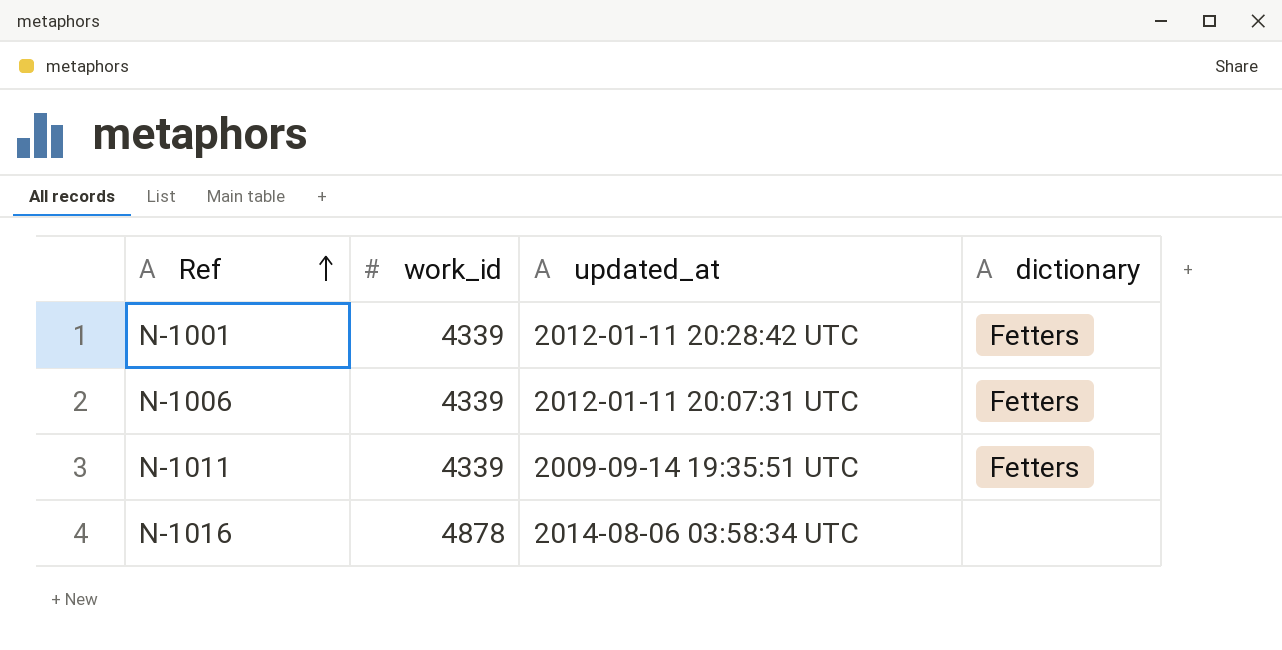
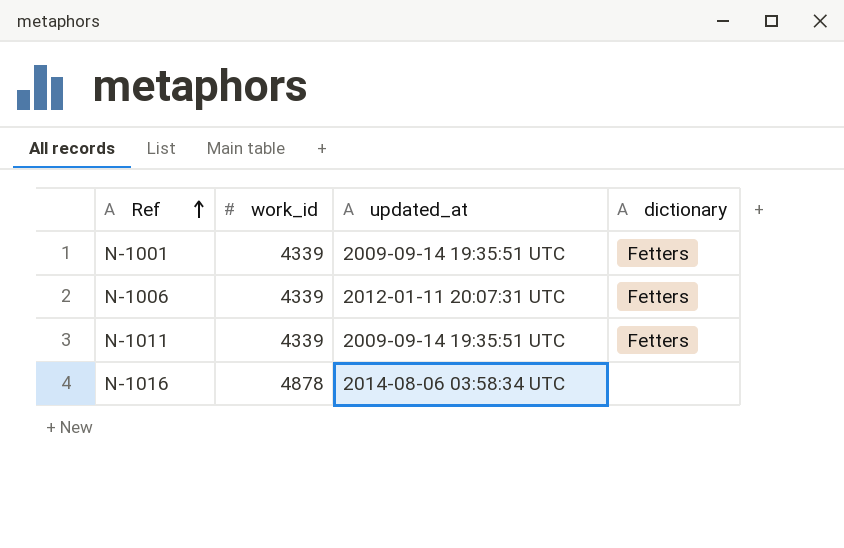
N-1001 | updated_at: 2012-01-11 20:28:42 UTC -> 2009-09-14 19:35:51 UTC

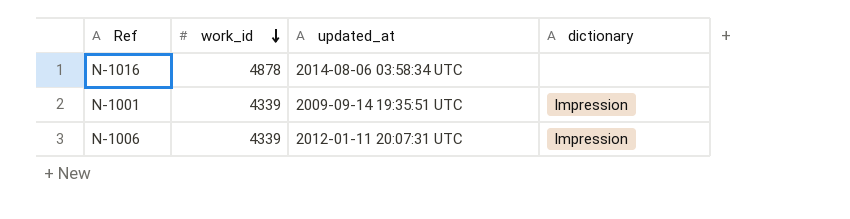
row order: Ref ascending -> work_id descending
row N-1011: 4339 | 2009-09-14 19:35:51 UTC | Fetters -> none
N-1001 | dictionary: Fetters -> Impression
N-1006 | dictionary: Fetters -> Impression

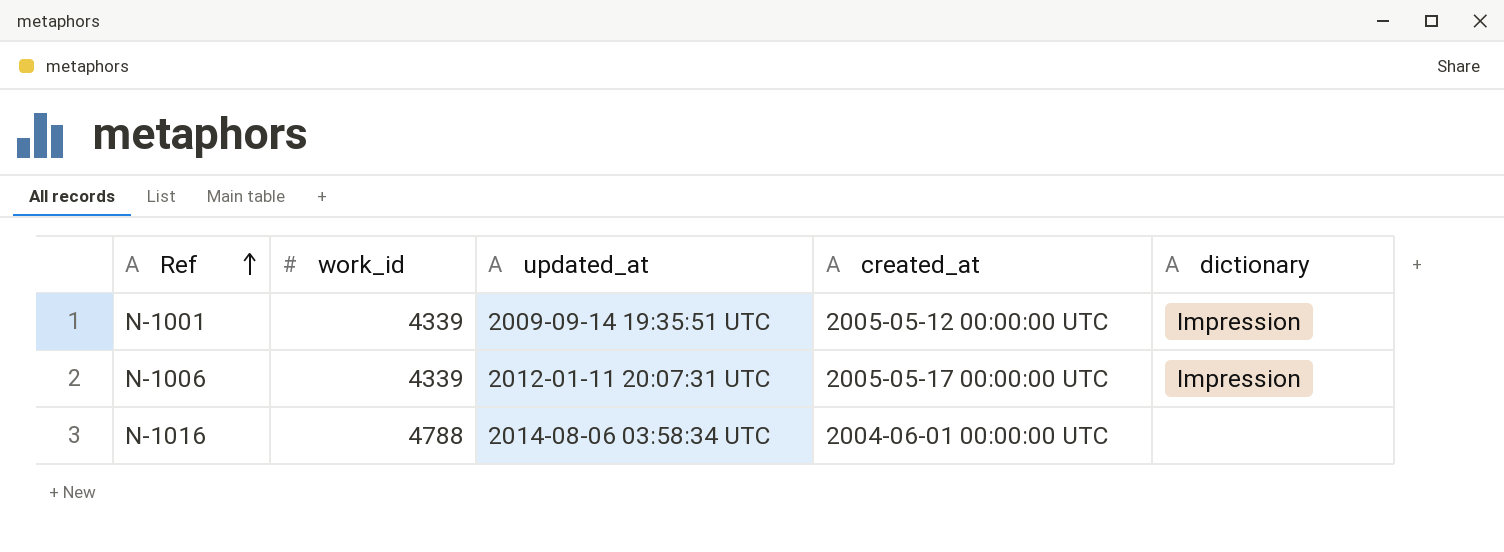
row order: work_id descending -> Ref ascending
column created_at | position: none -> 4
N-1016 | work_id: 4878 -> 4788

